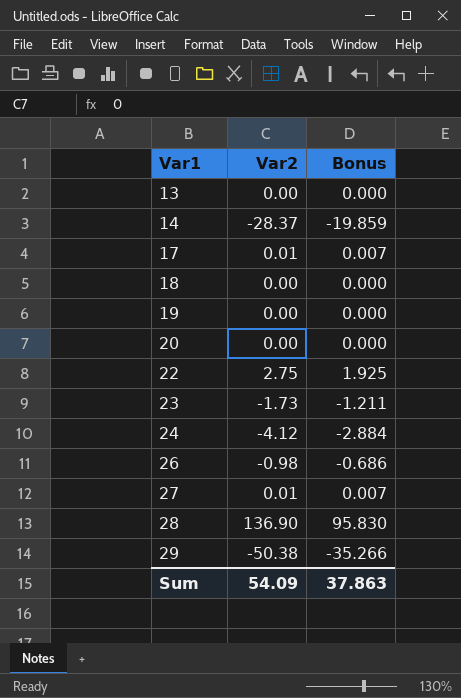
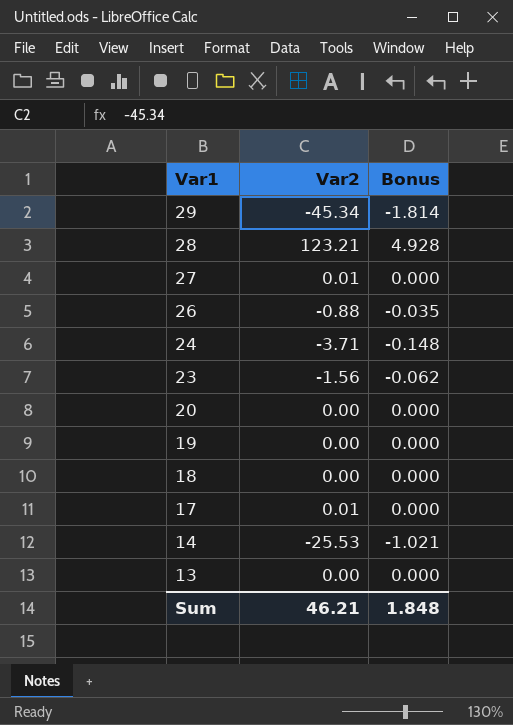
row order: Var1 ascending -> Var1 descending
column Bonus | formula: [Var2] * 0.7 -> [Var2] * 0.04
row 22: 2.75 | 1.925 -> none
29 | Var2: -50.38 -> -45.34
28 | Var2: 136.90 -> 123.21
26 | Var2: -0.98 -> -0.88
24 | Var2: -4.12 -> -3.71
23 | Var2: -1.73 -> -1.56
14 | Var2: -28.37 -> -25.53
Sum | Var2: 54.09 -> 46.21
Sum | Bonus: 37.863 -> 1.848

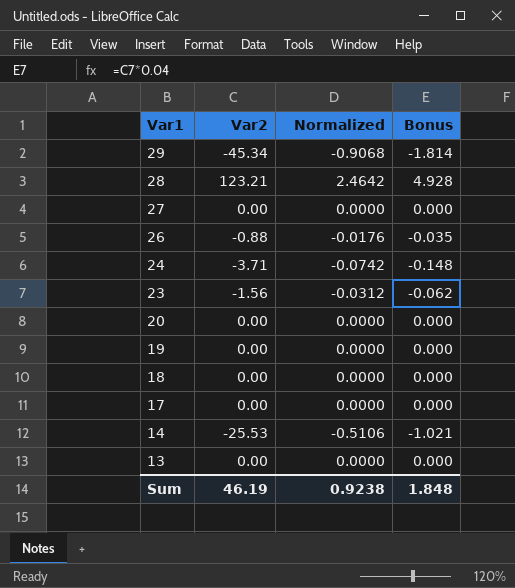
column Normalized | formula: none -> [Var2] * 0.02
27 | Var2: 0.01 -> 0.00
17 | Var2: 0.01 -> 0.00
Sum | Var2: 46.21 -> 46.19

